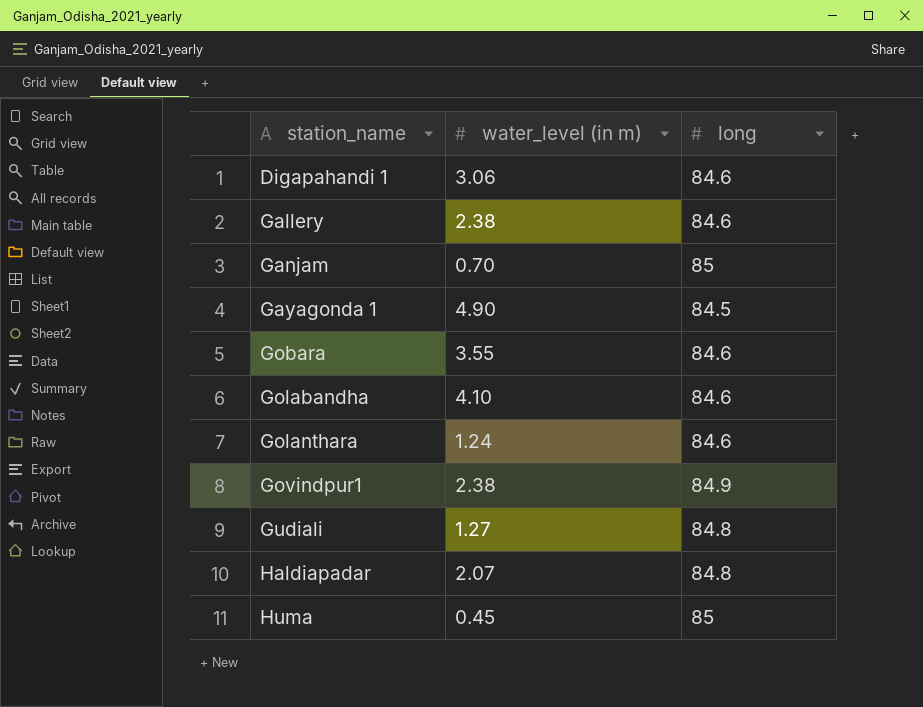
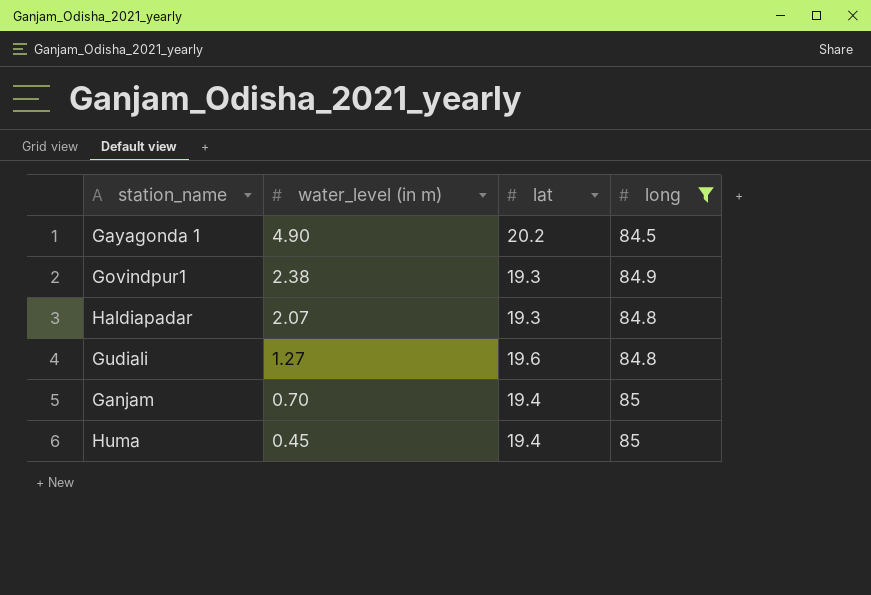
filter: none -> long != 84.6
row order: station_name ascending -> water_level (in m) descending
column lat | position: none -> 3

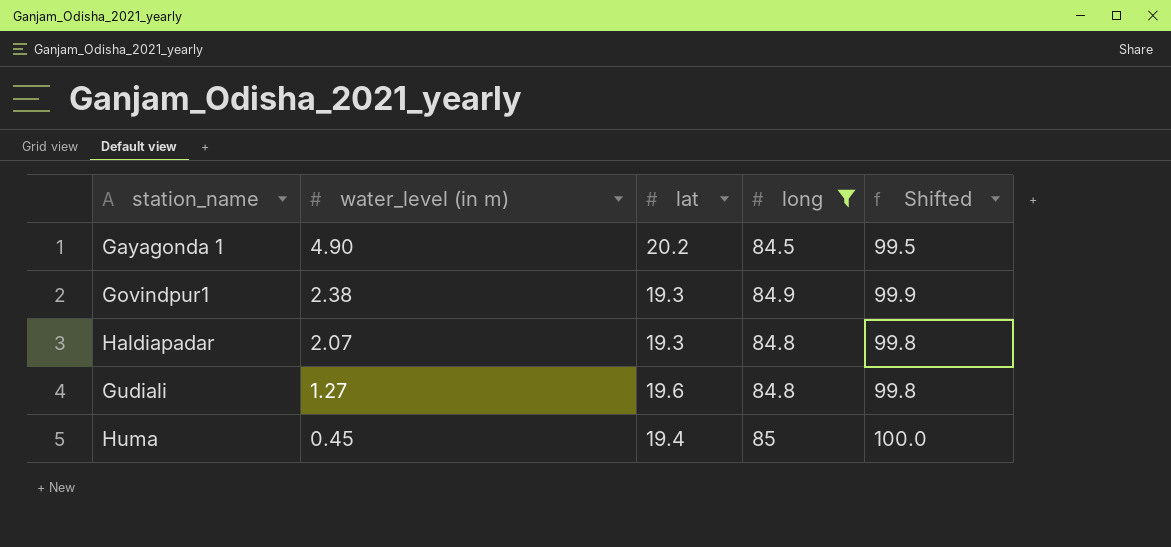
column Shifted | formula: none -> [long] + 15
row Ganjam: 0.70 | 19.4 | 85 -> none

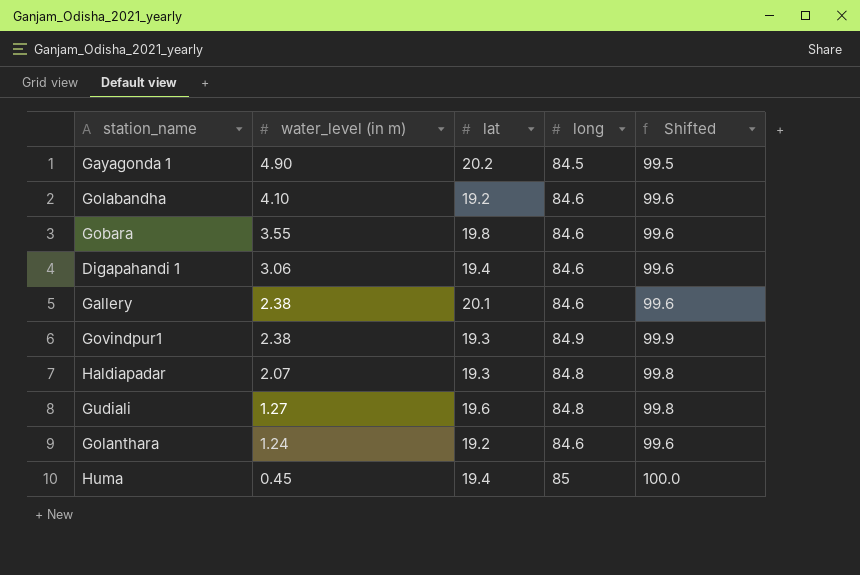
filter: long != 84.6 -> none

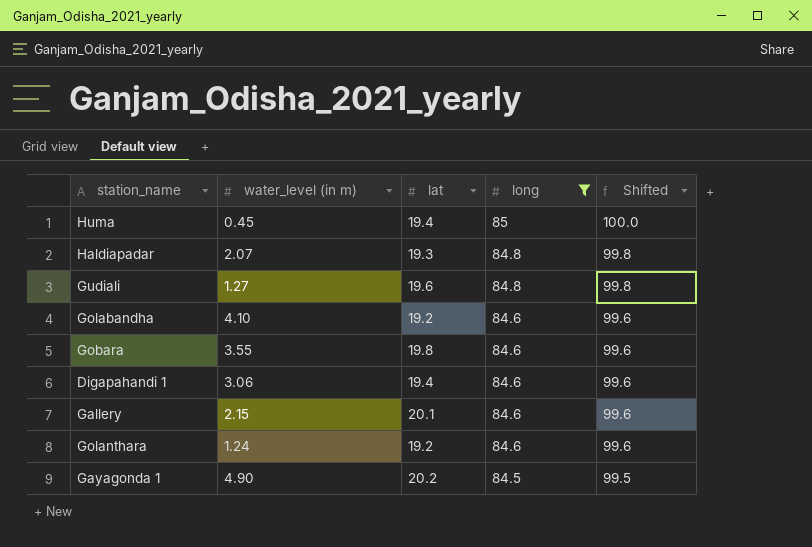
filter: none -> long != 84.9
row order: water_level (in m) descending -> long descending
Gallery | water_level (in m): 2.38 -> 2.15

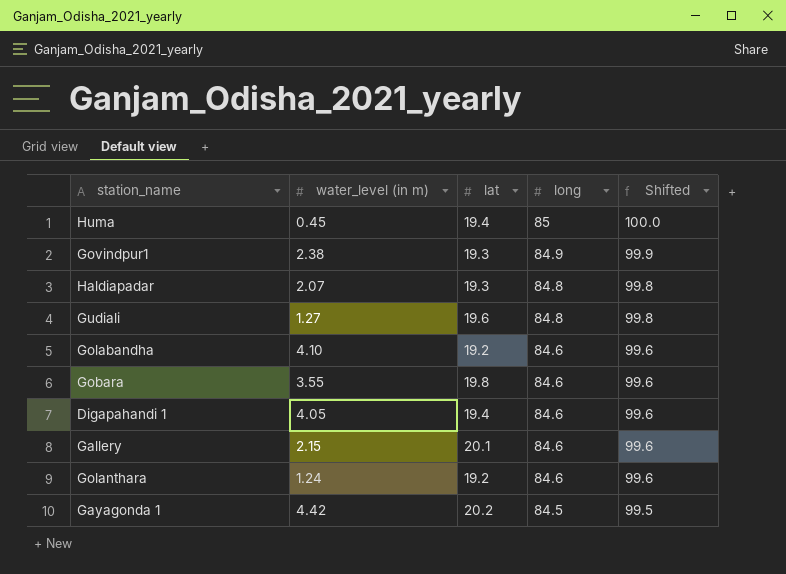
filter: long != 84.9 -> none
Digapahandi 1 | water_level (in m): 3.06 -> 4.05
Gayagonda 1 | water_level (in m): 4.90 -> 4.42

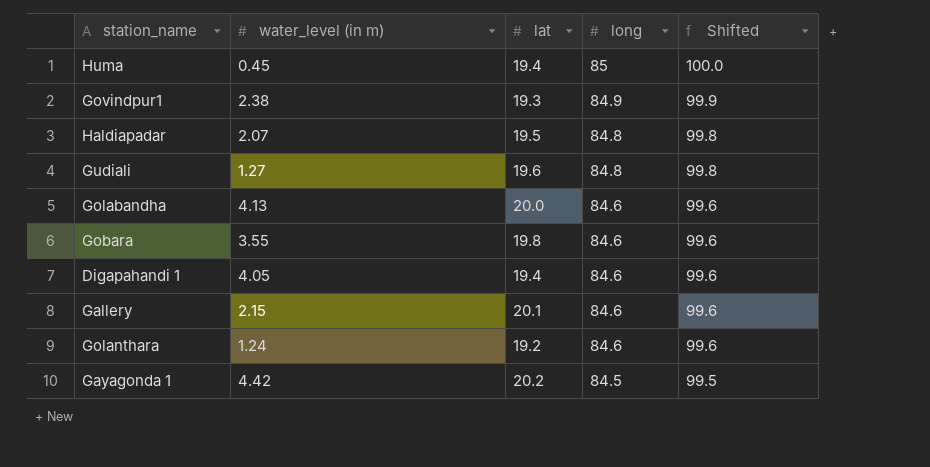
Haldiapadar | lat: 19.3 -> 19.5
Golabandha | water_level (in m): 4.10 -> 4.13
Golabandha | lat: 19.2 -> 20.0

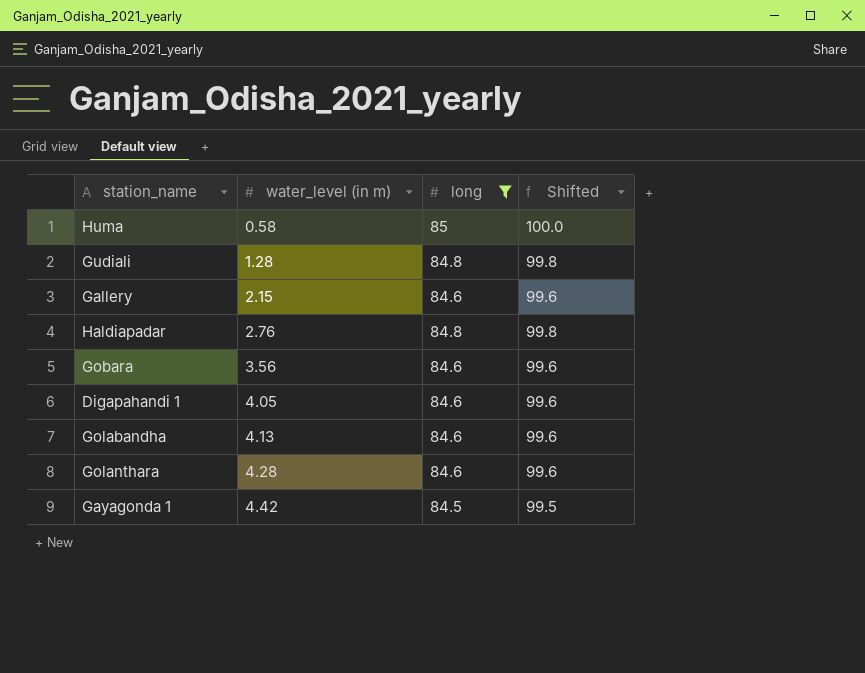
filter: none -> long != 84.9
row order: long descending -> water_level (in m) ascending
column lat | position: 3 -> none
Huma | water_level (in m): 0.45 -> 0.58
Gudiali | water_level (in m): 1.27 -> 1.28
Haldiapadar | water_level (in m): 2.07 -> 2.76
Gobara | water_level (in m): 3.55 -> 3.56
Golanthara | water_level (in m): 1.24 -> 4.28

